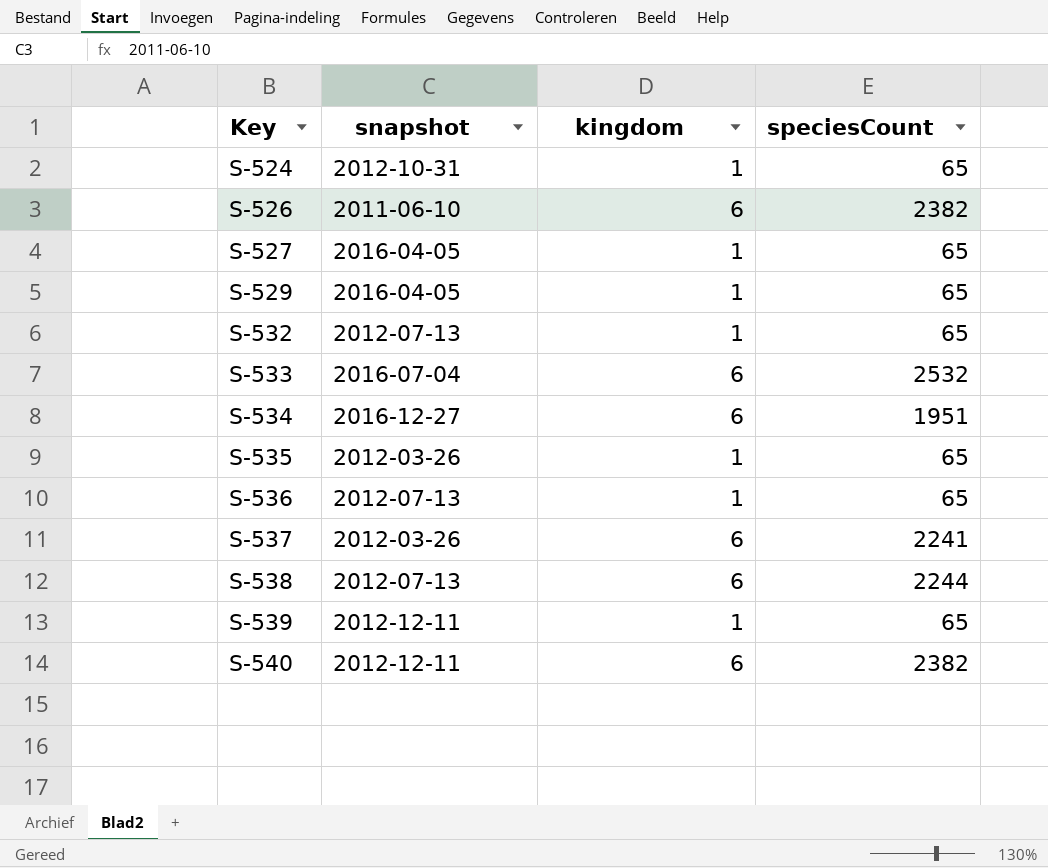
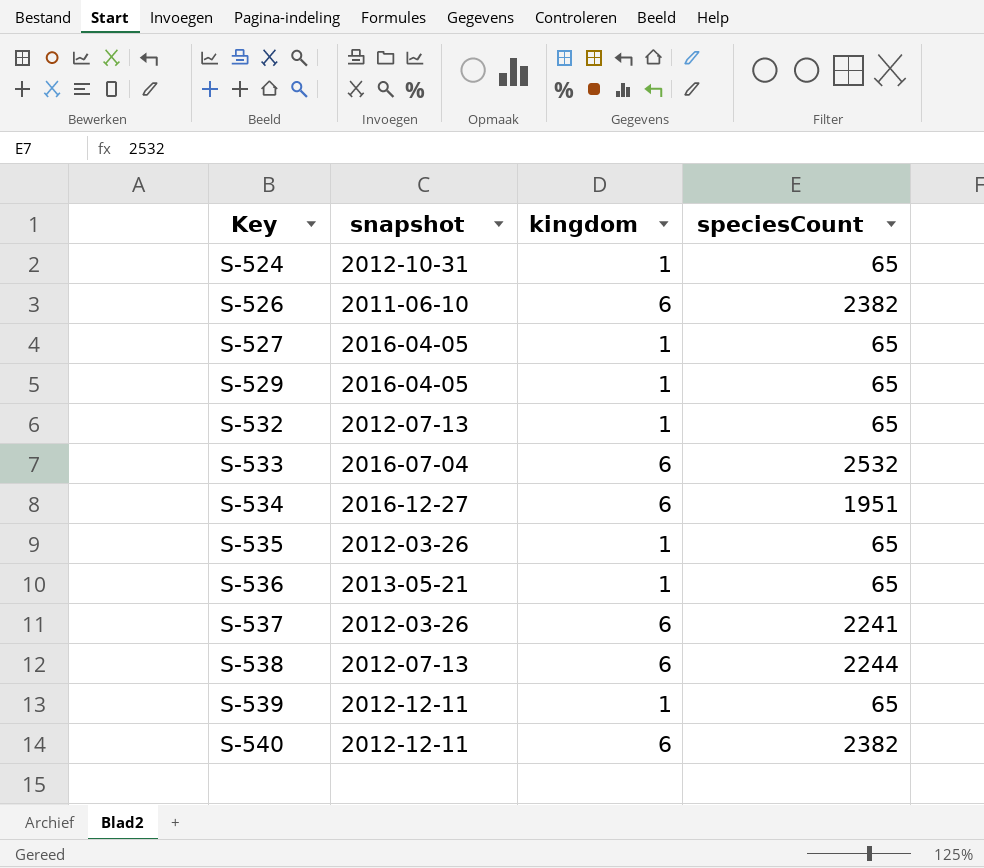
S-536 | snapshot: 2012-07-13 -> 2013-05-21

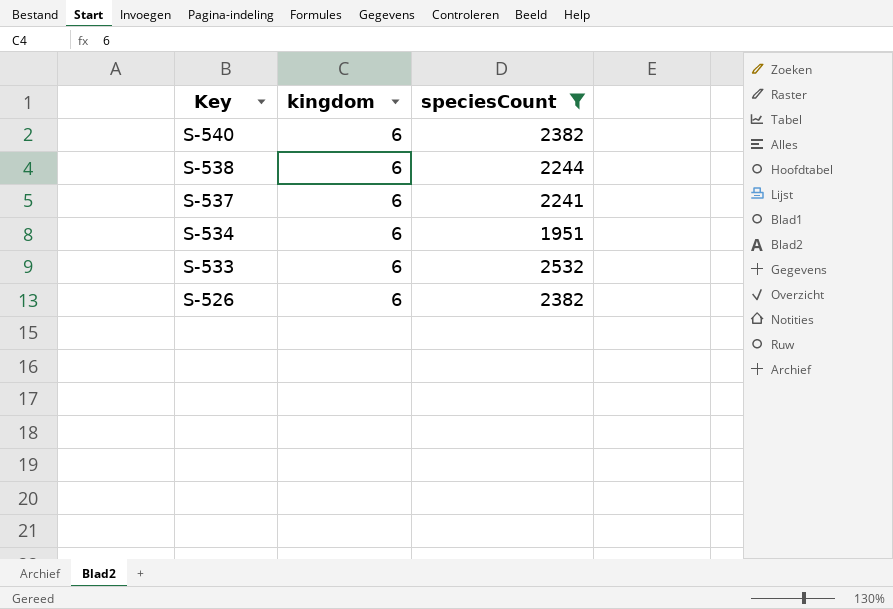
filter: none -> speciesCount != 65
row order: Key ascending -> Key descending
column snapshot | position: 2 -> none

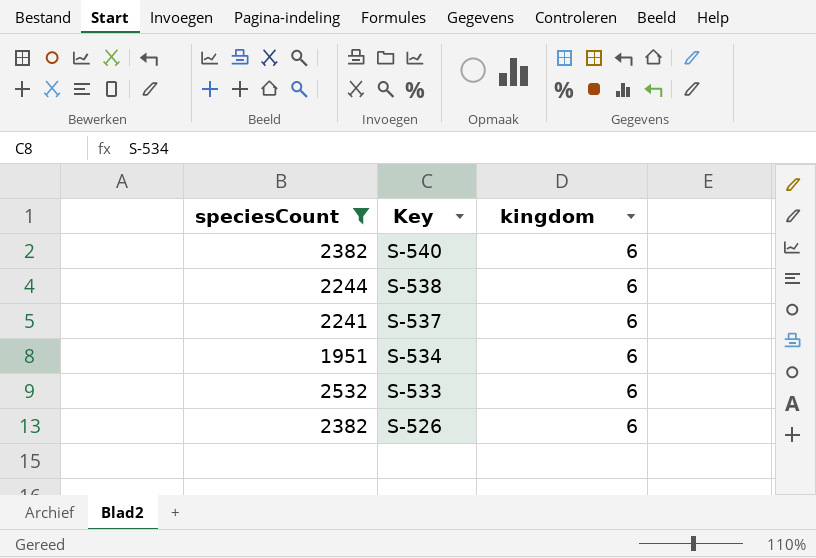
column speciesCount | position: 3 -> 1

